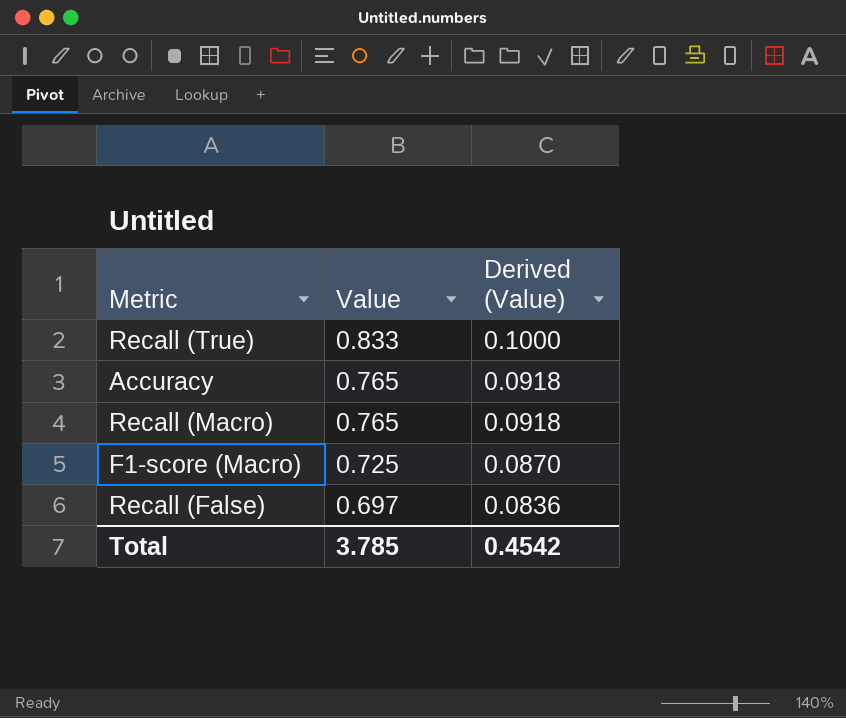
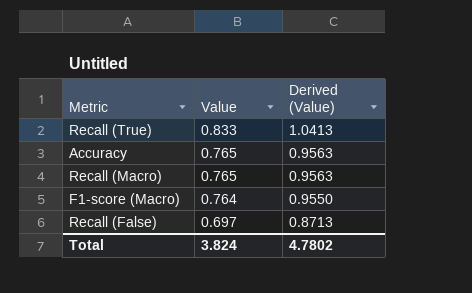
column Derived (Value) | formula: [Value] * 0.12 -> [Value] * 1.25
F1-score (Macro) | Value: 0.725 -> 0.764
Total | Value: 3.785 -> 3.824
Total | Derived (Value): 0.4542 -> 4.7802

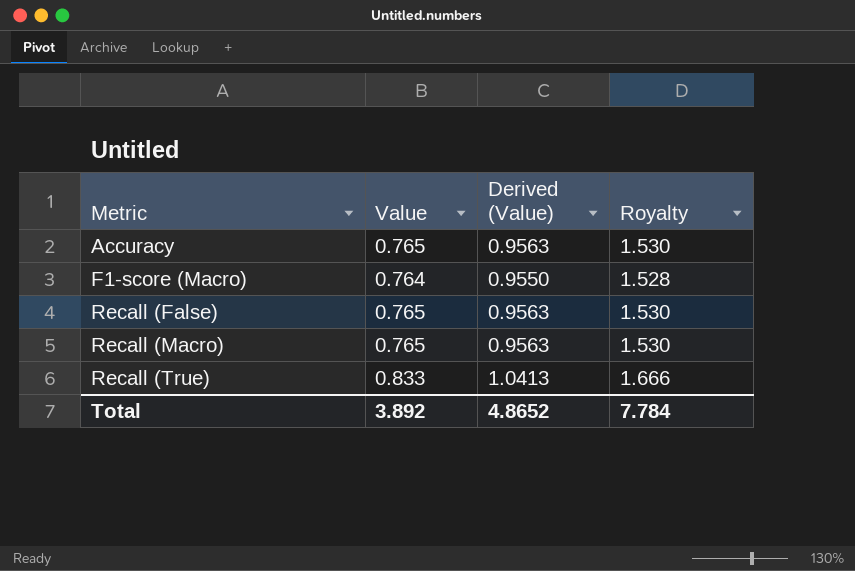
row order: Value descending -> Metric ascending
column Royalty | formula: none -> [Value] * 2
Recall (False) | Value: 0.697 -> 0.765
Recall (False) | Derived (Value): 0.8713 -> 0.9563
Total | Value: 3.824 -> 3.892
Total | Derived (Value): 4.7802 -> 4.8652

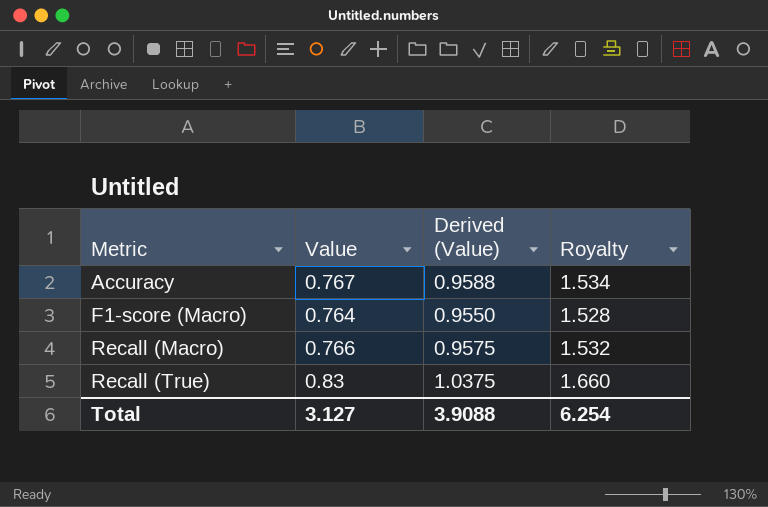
row Recall (False): 0.765 | 0.9563 | 1.530 -> none
Accuracy | Value: 0.765 -> 0.767
Accuracy | Derived (Value): 0.9563 -> 0.9588
Accuracy | Royalty: 1.530 -> 1.534
Recall (Macro) | Value: 0.765 -> 0.766
Recall (Macro) | Derived (Value): 0.9563 -> 0.9575
Recall (Macro) | Royalty: 1.530 -> 1.532
Recall (True) | Value: 0.833 -> 0.83
Recall (True) | Derived (Value): 1.0413 -> 1.0375
Recall (True) | Royalty: 1.666 -> 1.660
Total | Value: 3.892 -> 3.127
Total | Derived (Value): 4.8652 -> 3.9088
Total | Royalty: 7.784 -> 6.254

